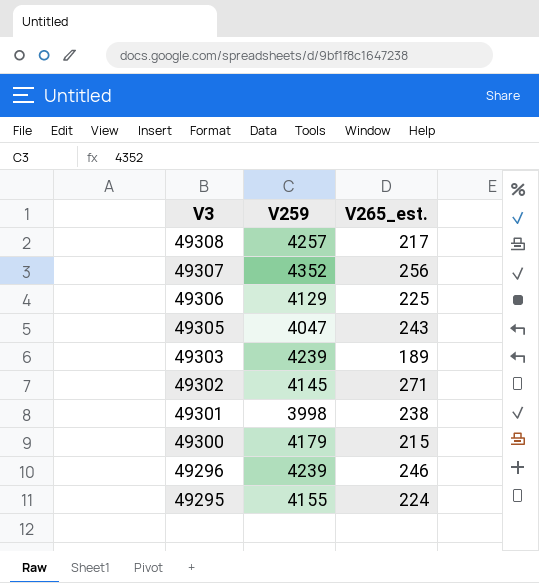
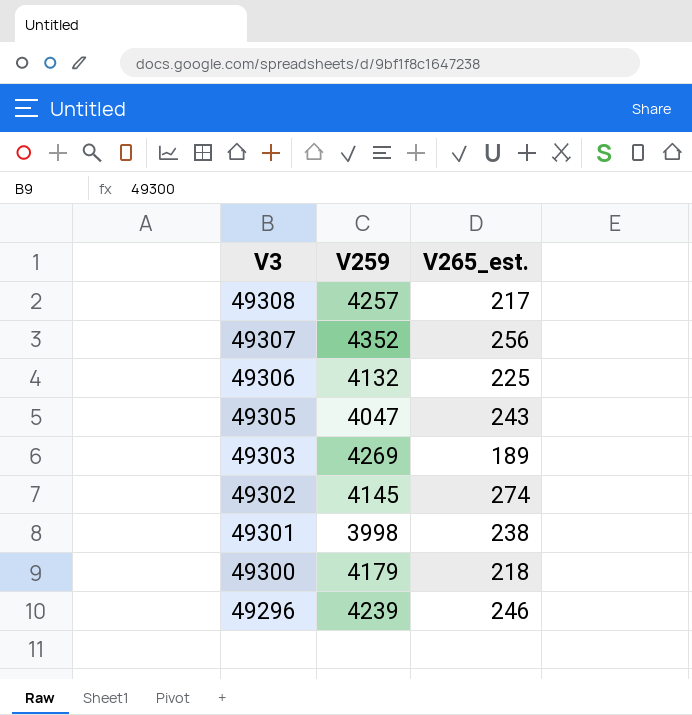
row 49295: 4155 | 224 -> none
49306 | V259: 4129 -> 4132
49303 | V259: 4239 -> 4269
49302 | V265_est.: 271 -> 274
49300 | V265_est.: 215 -> 218

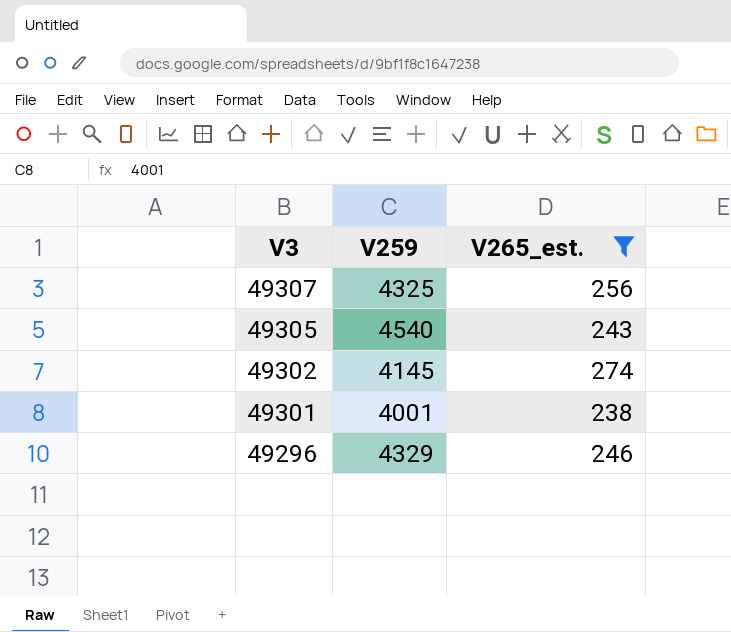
filter: none -> V265_est. >= 238
49307 | V259: 4352 -> 4325
49305 | V259: 4047 -> 4540
49301 | V259: 3998 -> 4001
49296 | V259: 4239 -> 4329

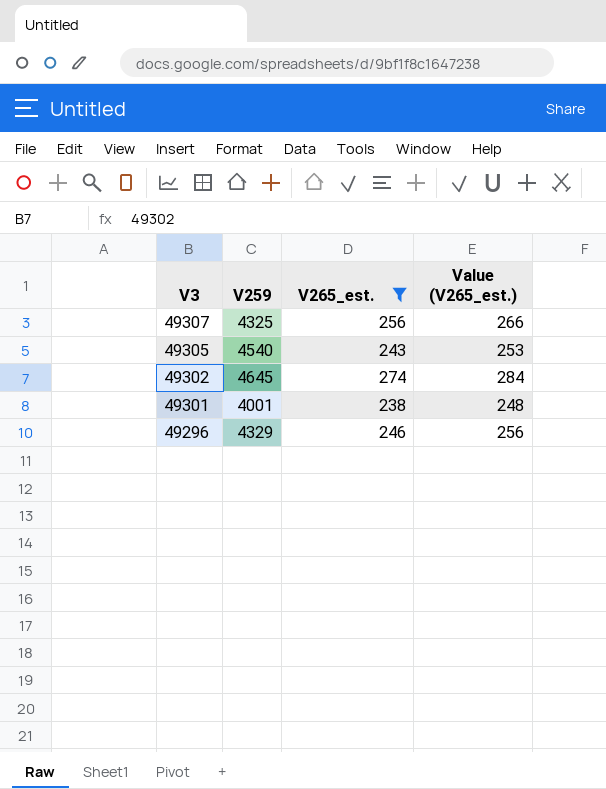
column Value (V265_est.) | formula: none -> [V265_est.] + 10
49302 | V259: 4145 -> 4645

